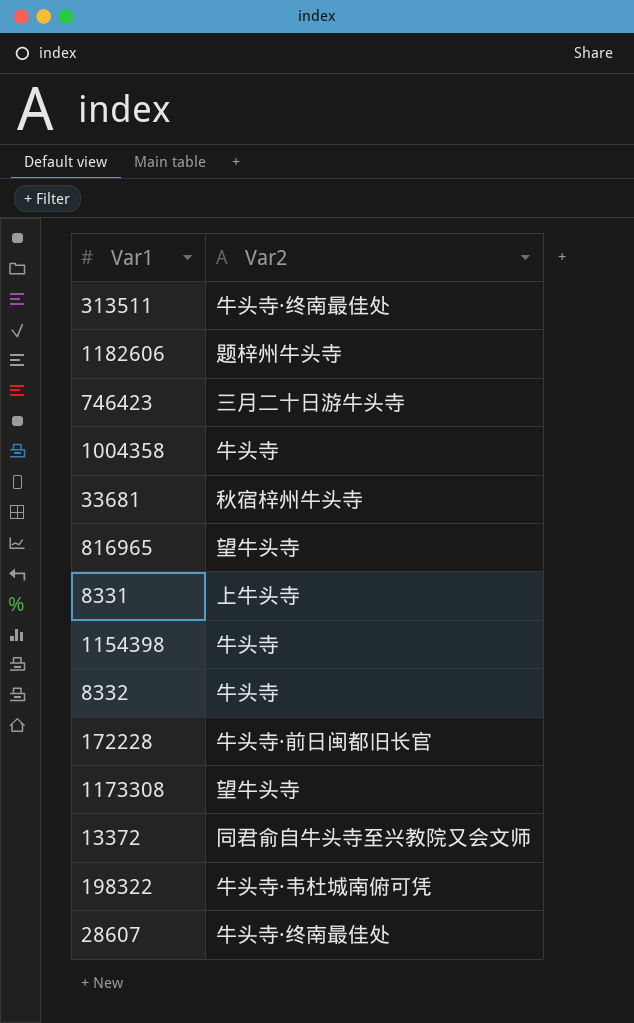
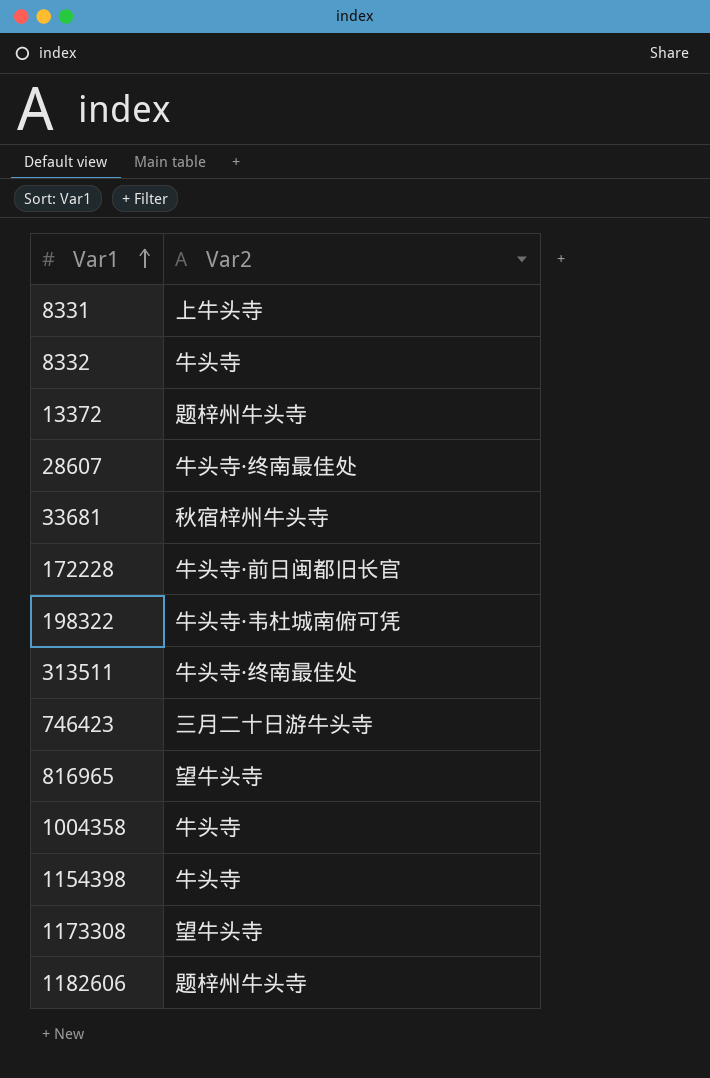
row order: none -> Var1 ascending
13372 | Var2: 同君俞自牛头寺至兴教院又会文师 -> 题梓州牛头寺

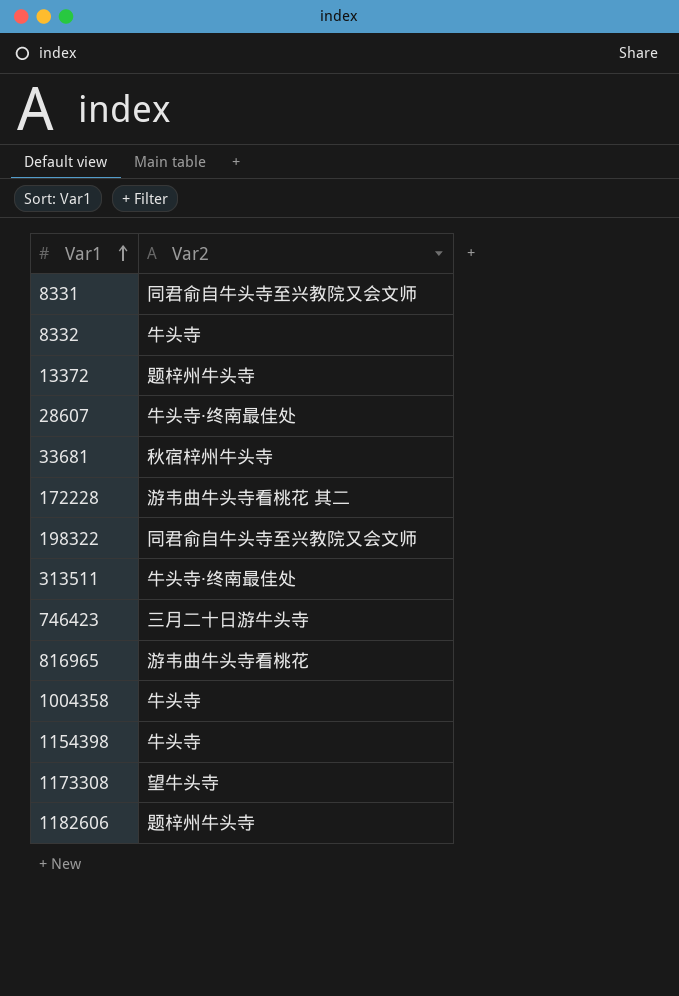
8331 | Var2: 上牛头寺 -> 同君俞自牛头寺至兴教院又会文师
172228 | Var2: 牛头寺·前日闽都旧长官 -> 游韦曲牛头寺看桃花 其二
198322 | Var2: 牛头寺·韦杜城南俯可凭 -> 同君俞自牛头寺至兴教院又会文师
816965 | Var2: 望牛头寺 -> 游韦曲牛头寺看桃花

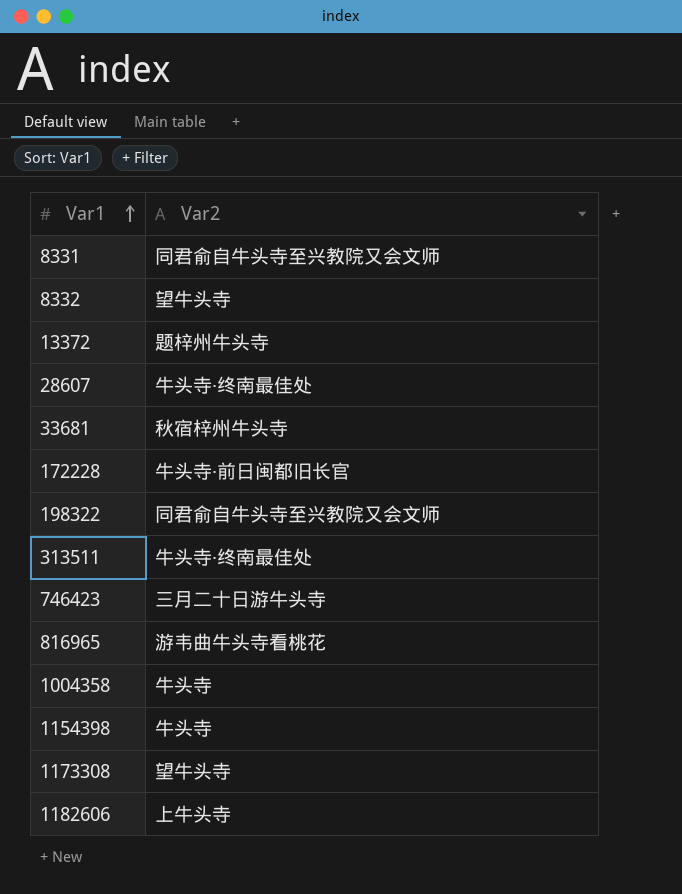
8332 | Var2: 牛头寺 -> 望牛头寺
172228 | Var2: 游韦曲牛头寺看桃花 其二 -> 牛头寺·前日闽都旧长官
1182606 | Var2: 题梓州牛头寺 -> 上牛头寺

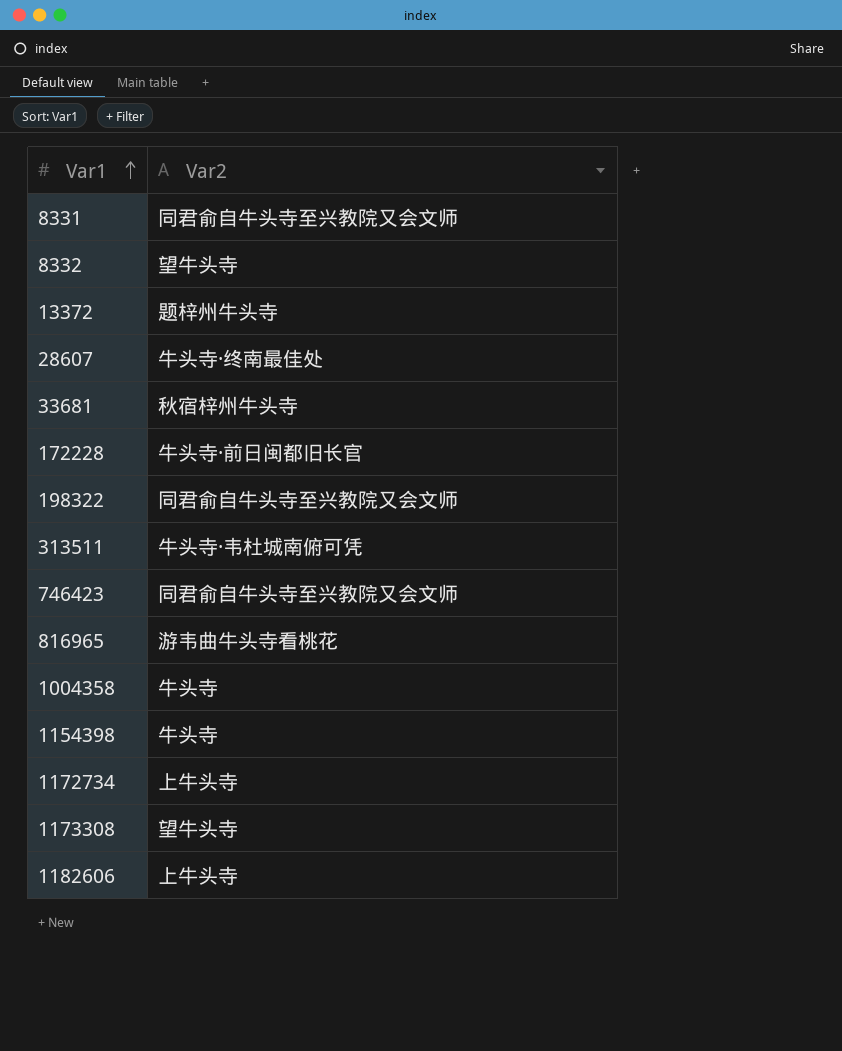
313511 | Var2: 牛头寺·终南最佳处 -> 牛头寺·韦杜城南俯可凭
746423 | Var2: 三月二十日游牛头寺 -> 同君俞自牛头寺至兴教院又会文师
row 1172734: none -> 上牛头寺

